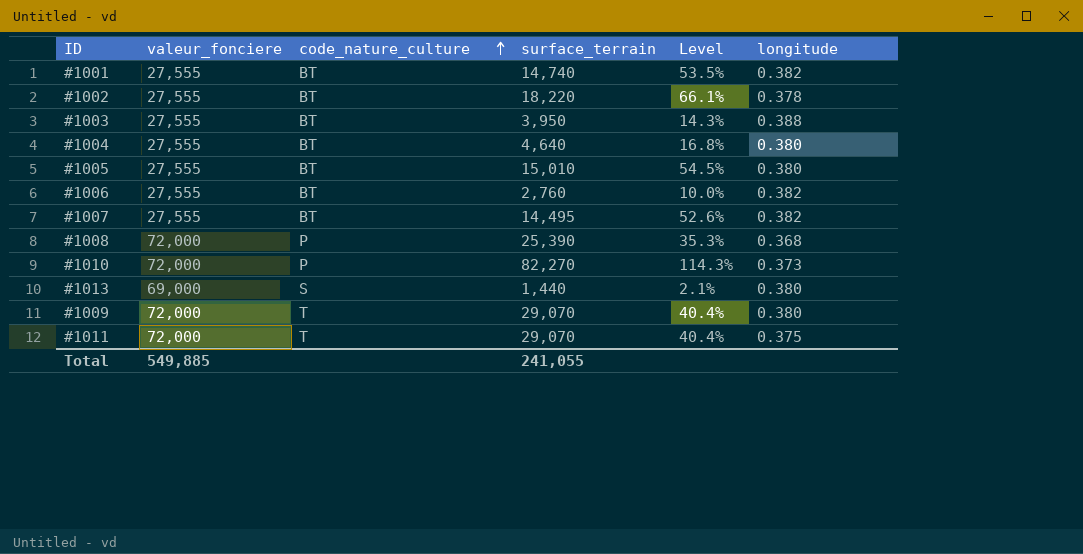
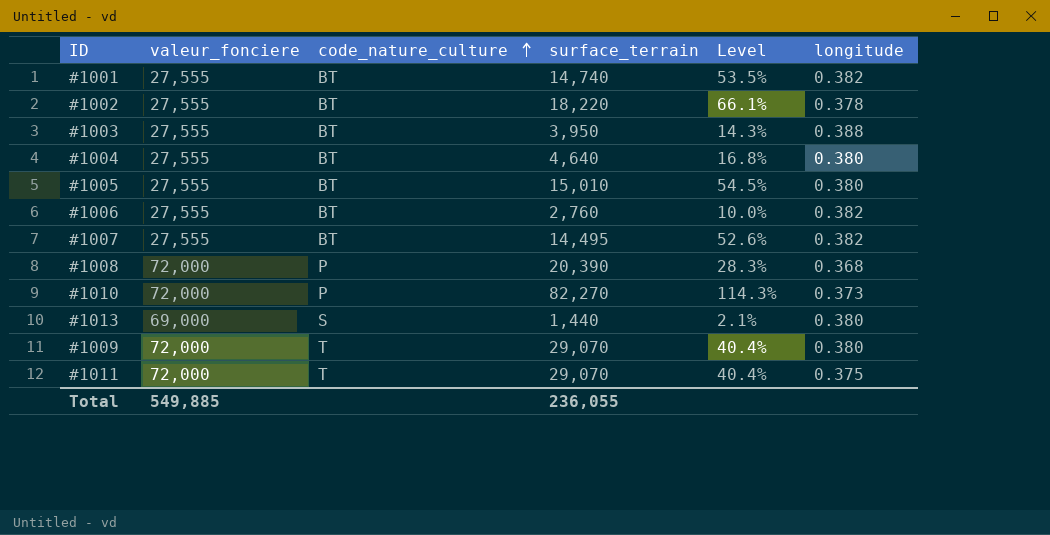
#1008 | surface_terrain: 25,390 -> 20,390
#1008 | Level: 35.3% -> 28.3%
Total | surface_terrain: 241,055 -> 236,055

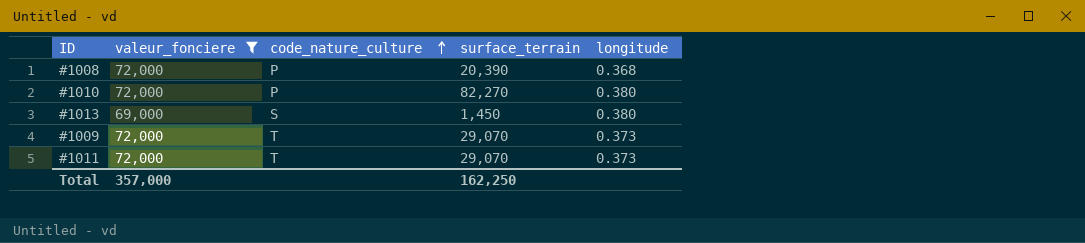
filter: none -> valeur_fonciere != 27,555
column Level | formula: [surface_terrain] / [valeur_fonciere] -> none
#1010 | longitude: 0.373 -> 0.380
#1013 | surface_terrain: 1,440 -> 1,450
#1009 | longitude: 0.380 -> 0.373
#1011 | longitude: 0.375 -> 0.373
Total | valeur_fonciere: 549,885 -> 357,000
Total | surface_terrain: 236,055 -> 162,250

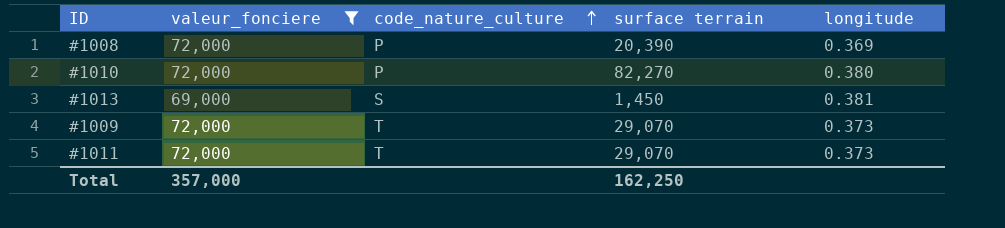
column name: surface_terrain -> surface terrain
#1008 | longitude: 0.368 -> 0.369
#1013 | longitude: 0.380 -> 0.381

